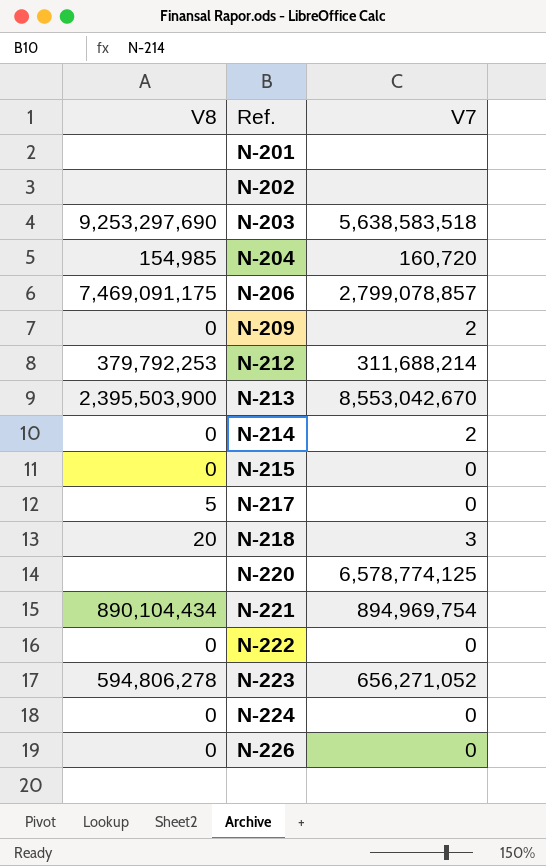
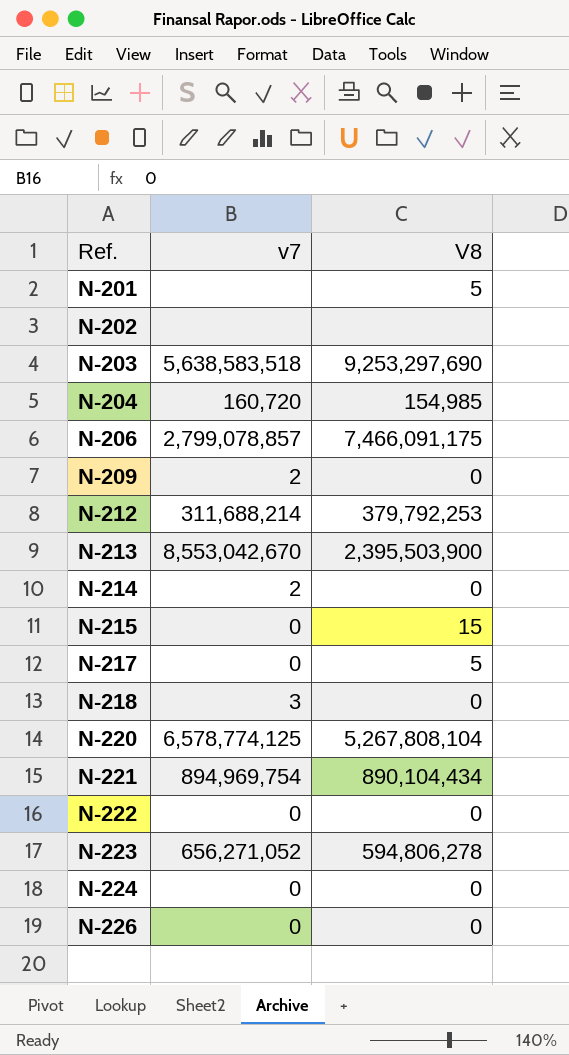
column name: V7 -> v7
column V8 | position: 1 -> 3
N-201 | V8: none -> 5
N-206 | V8: 7,469,091,175 -> 7,466,091,175
N-215 | V8: 0 -> 15
N-218 | V8: 20 -> 0
N-220 | V8: none -> 5,267,808,104

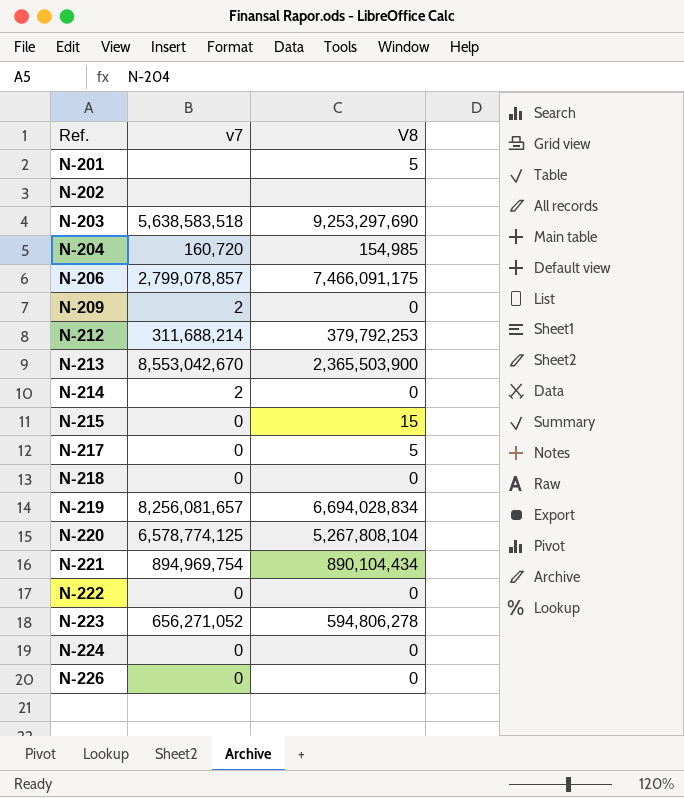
N-213 | V8: 2,395,503,900 -> 2,365,503,900
N-218 | v7: 3 -> 0
row N-219: none -> 8,256,081,657 | 6,694,028,834

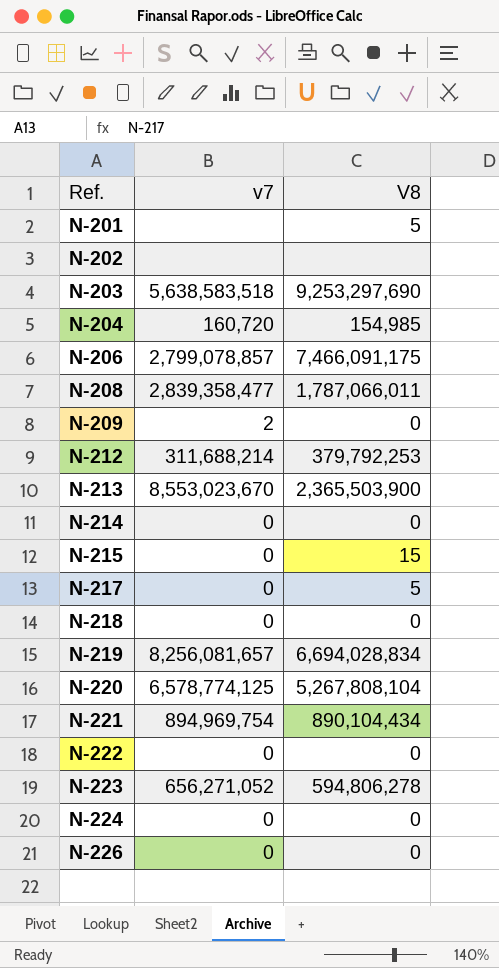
row N-208: none -> 2,839,358,477 | 1,787,066,011
N-213 | v7: 8,553,042,670 -> 8,553,023,670
N-214 | v7: 2 -> 0

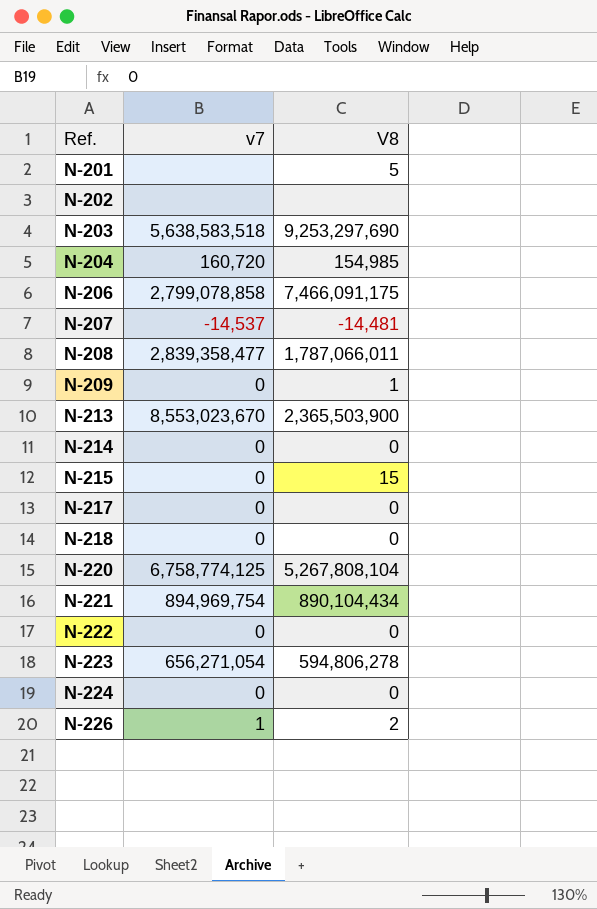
row N-212: 311,688,214 | 379,792,253 -> none
row N-219: 8,256,081,657 | 6,694,028,834 -> none
N-206 | v7: 2,799,078,857 -> 2,799,078,858
row N-207: none -> -14,537 | -14,481
N-209 | v7: 2 -> 0
N-209 | V8: 0 -> 1
N-217 | V8: 5 -> 0
N-220 | v7: 6,578,774,125 -> 6,758,774,125
N-223 | v7: 656,271,052 -> 656,271,054
N-226 | v7: 0 -> 1
N-226 | V8: 0 -> 2

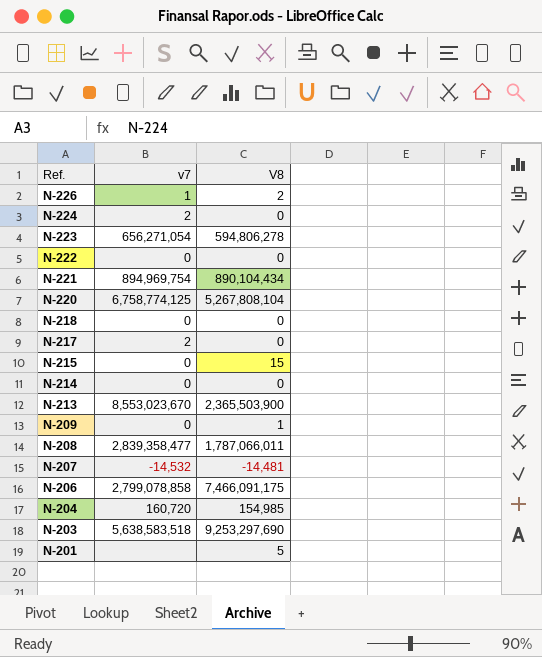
row order: Ref. ascending -> Ref. descending
row N-202: none | none -> none
N-224 | v7: 0 -> 2
N-217 | v7: 0 -> 2
N-207 | v7: -14,537 -> -14,532

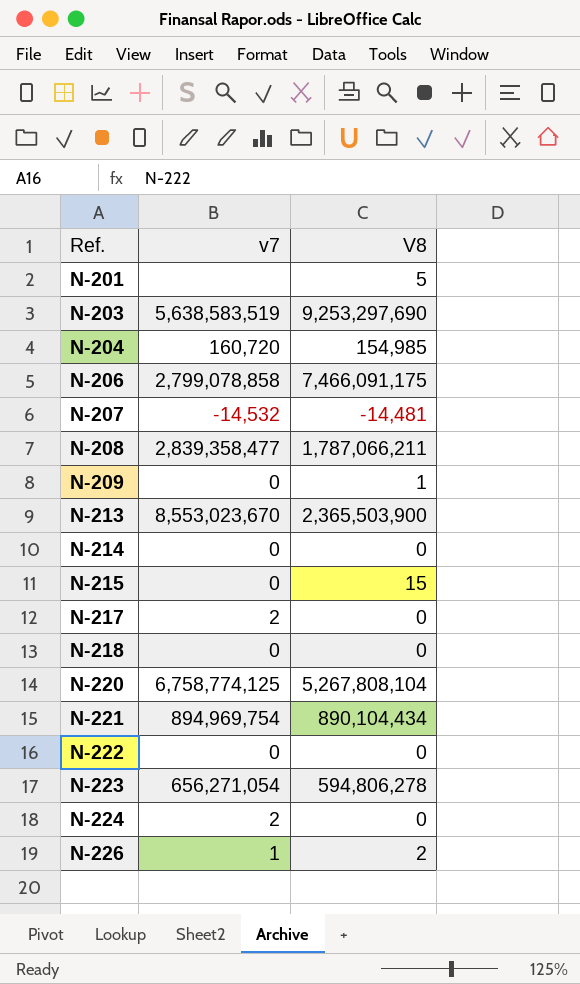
row order: Ref. descending -> Ref. ascending
N-203 | v7: 5,638,583,518 -> 5,638,583,519
N-208 | V8: 1,787,066,011 -> 1,787,066,211

